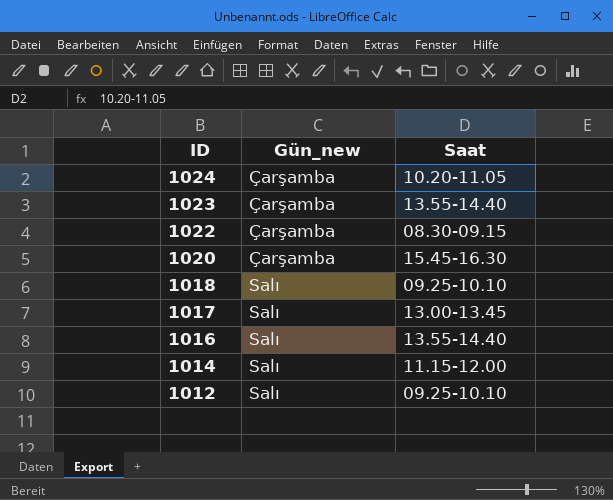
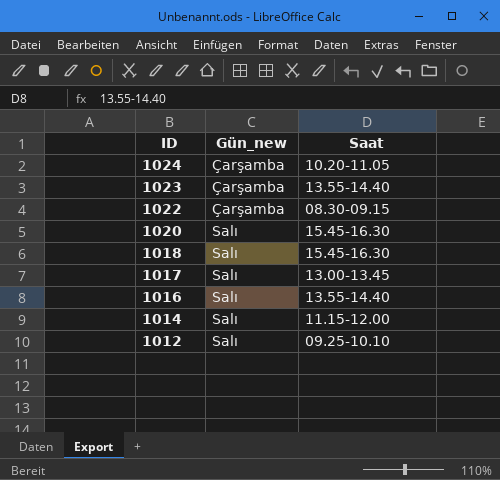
1020 | Gün_new: Çarşamba -> Salı
1018 | Saat: 09.25-10.10 -> 15.45-16.30

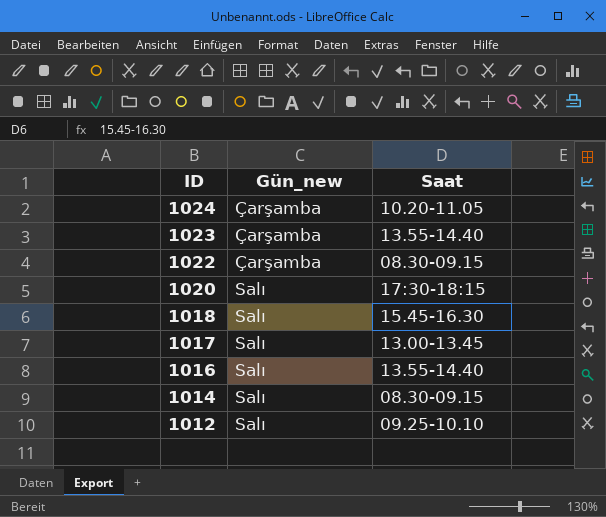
1020 | Saat: 15.45-16.30 -> 17:30-18:15
1014 | Saat: 11.15-12.00 -> 08.30-09.15

